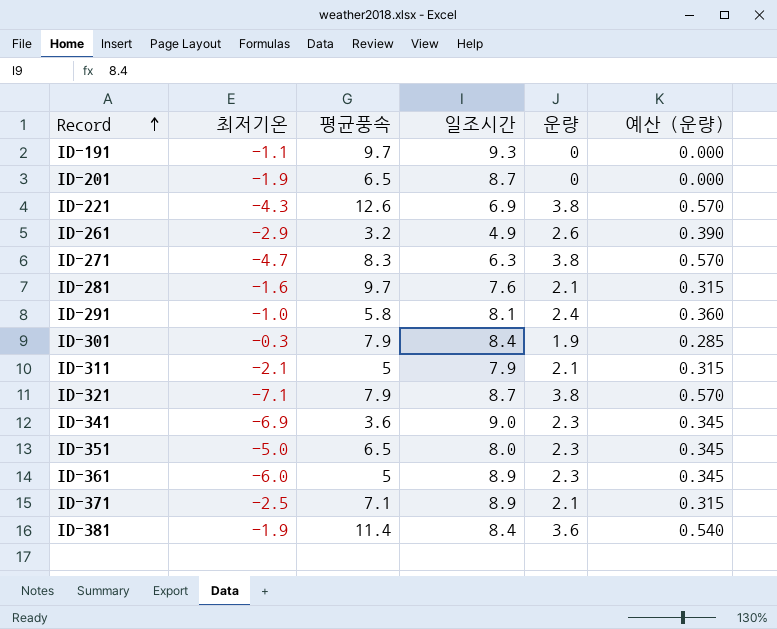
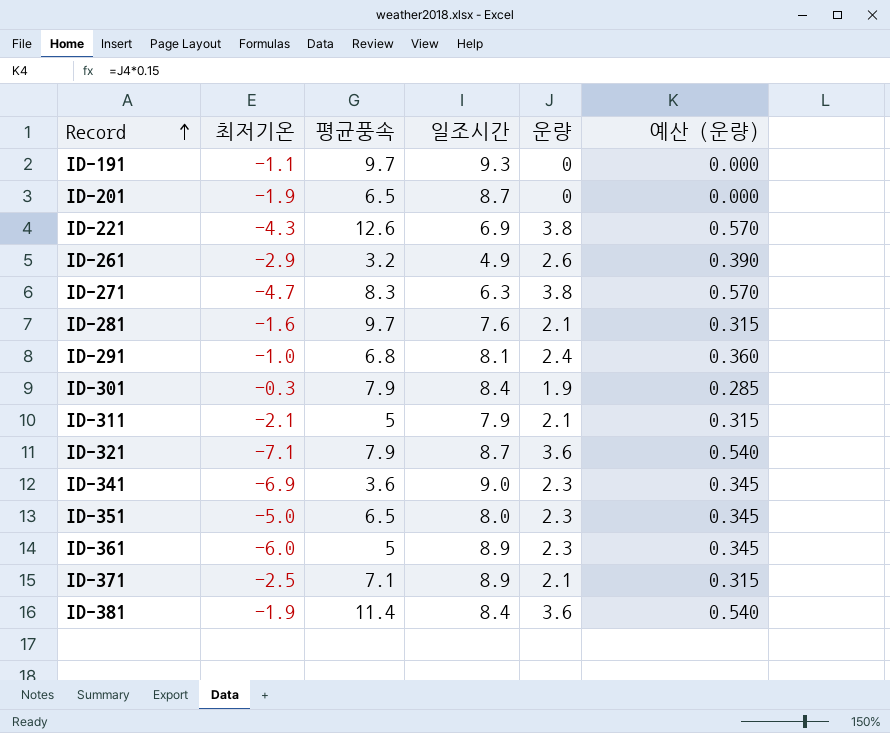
ID-291 | 평균풍속: 5.8 -> 6.8
ID-321 | 운량: 3.8 -> 3.6
ID-321 | 예산 (운량): 0.570 -> 0.540

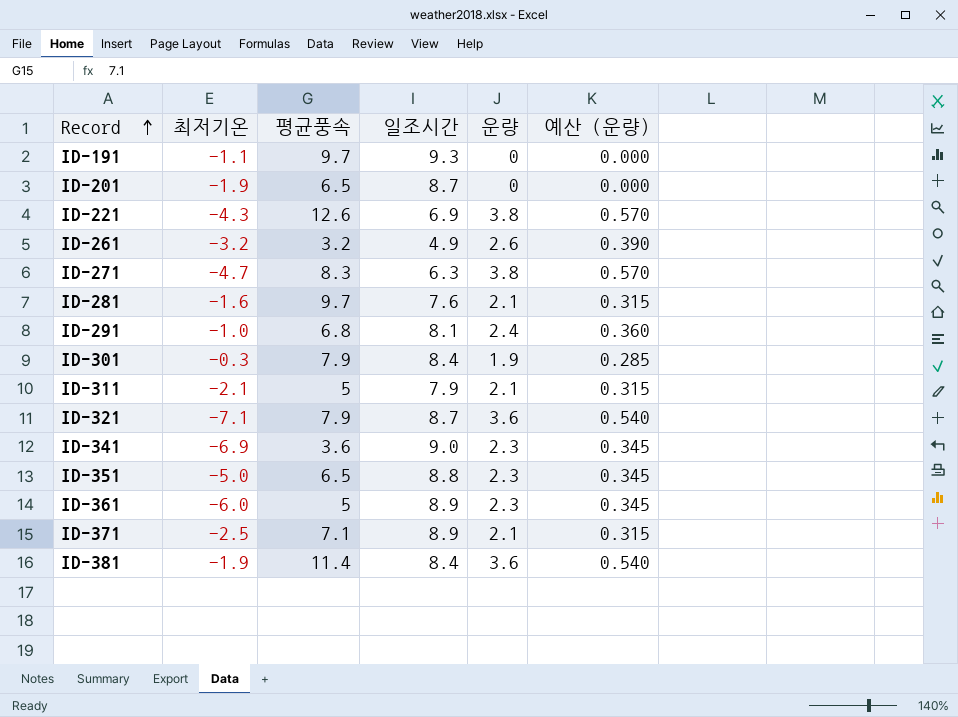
ID-261 | 최저기온: -2.9 -> -3.2
ID-351 | 일조시간: 8.0 -> 8.8

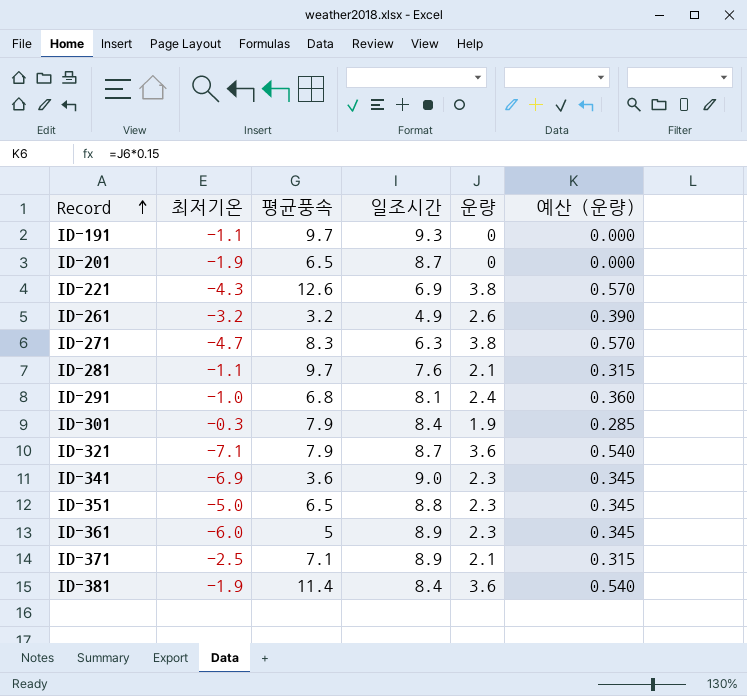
row ID-311: -2.1 | 5 | 7.9 | 2.1 | 0.315 -> none
ID-281 | 최저기온: -1.6 -> -1.1

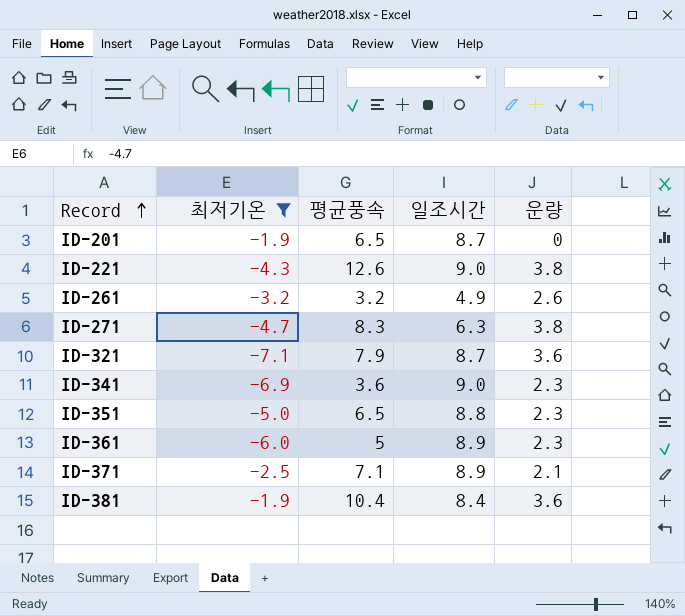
filter: none -> 최저기온 <= -1.9
column 예산 (운량) | formula: [운량] * 0.15 -> none
ID-221 | 일조시간: 6.9 -> 9.0
ID-381 | 평균풍속: 11.4 -> 10.4

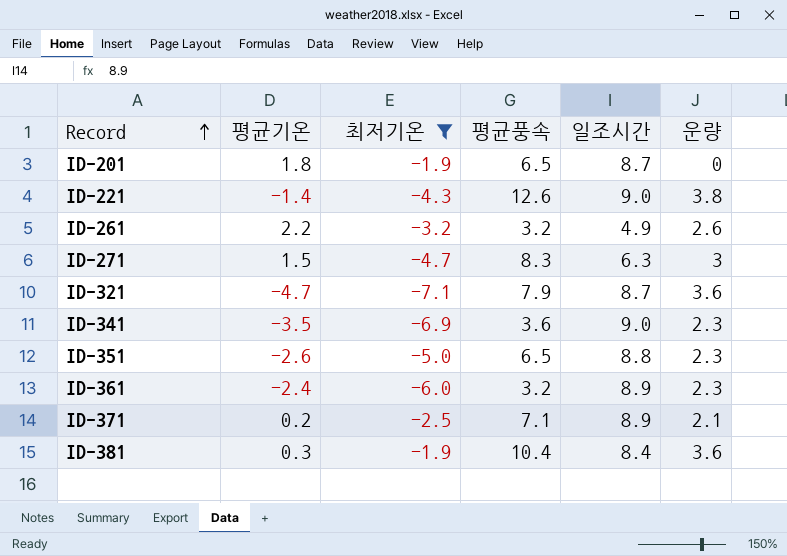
column 평균기온 | position: none -> 2
ID-271 | 운량: 3.8 -> 3
ID-361 | 평균풍속: 5 -> 3.2

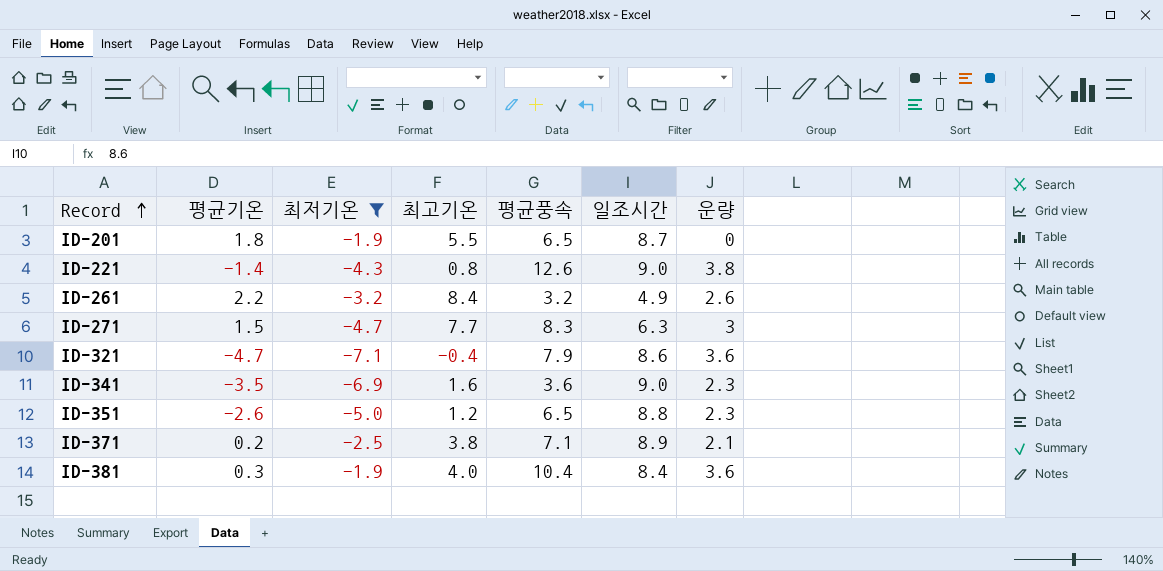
column 최고기온 | position: none -> 4
row ID-361: -2.4 | -6.0 | 3.2 | 8.9 | 2.3 -> none
ID-321 | 일조시간: 8.7 -> 8.6

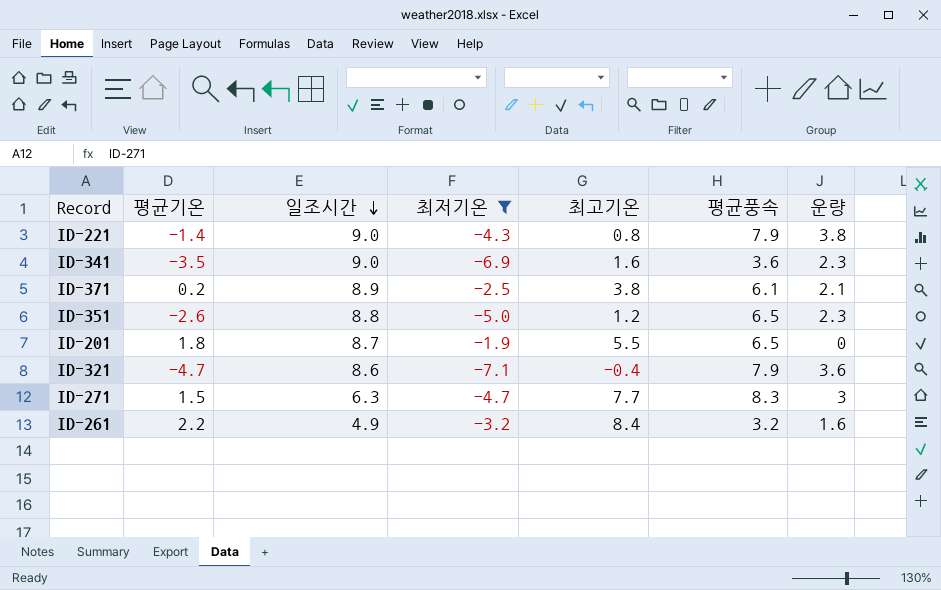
row order: Record ascending -> 일조시간 descending
column 일조시간 | position: 6 -> 3
row ID-381: 0.3 | -1.9 | 4.0 | 10.4 | 8.4 | 3.6 -> none
ID-221 | 평균풍속: 12.6 -> 7.9
ID-371 | 평균풍속: 7.1 -> 6.1
ID-261 | 운량: 2.6 -> 1.6

